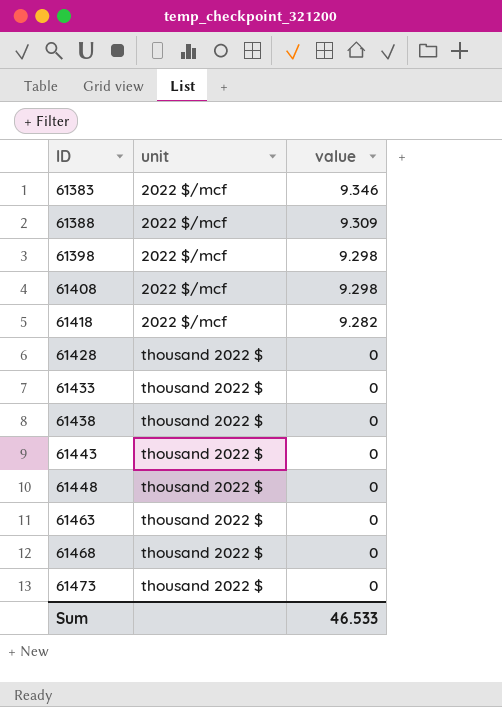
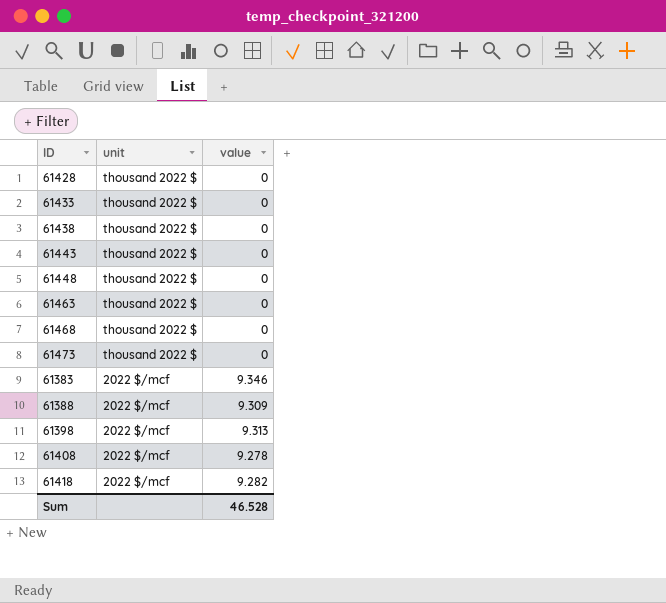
row order: ID ascending -> unit descending
61398 | value: 9.298 -> 9.313
61408 | value: 9.298 -> 9.278
Sum | value: 46.533 -> 46.528

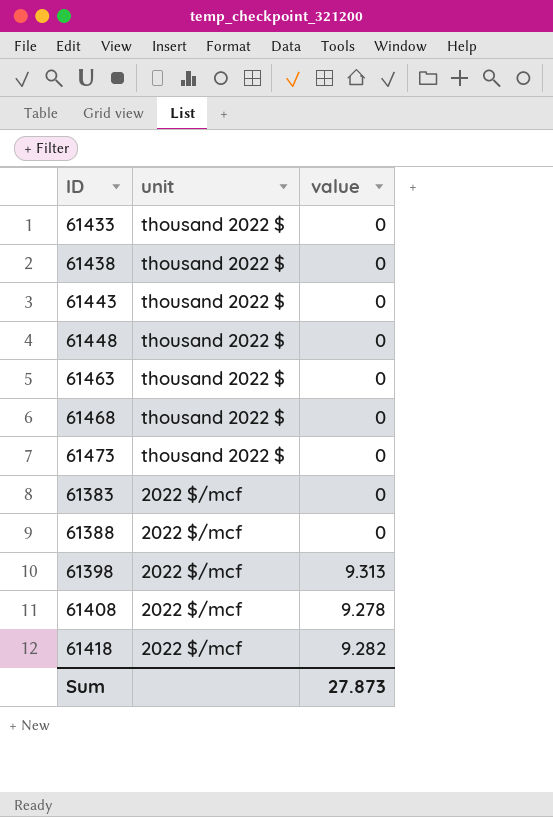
row 61428: thousand 2022 $ | 0 -> none
61383 | value: 9.346 -> 0
61388 | value: 9.309 -> 0
Sum | value: 46.528 -> 27.873

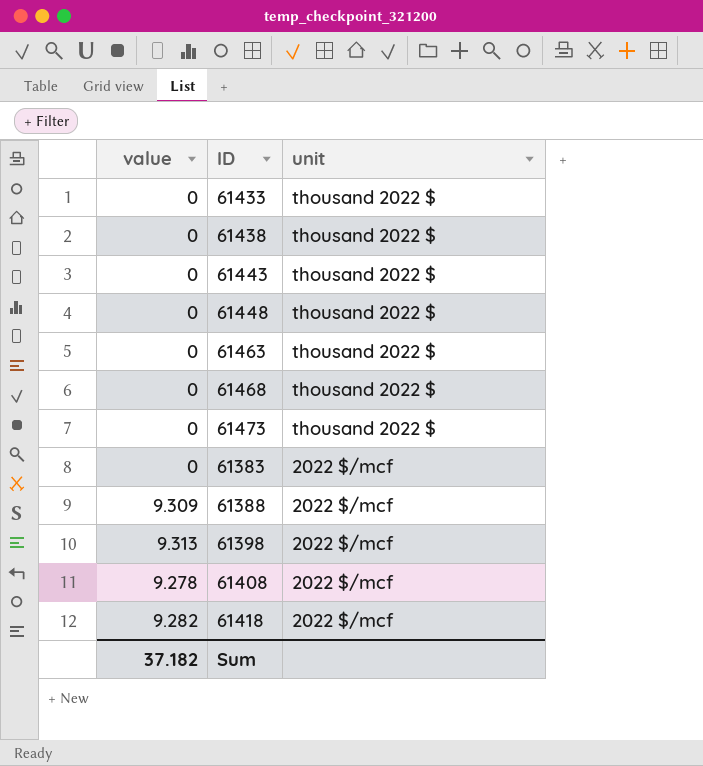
column value | position: 3 -> 1
61388 | value: 0 -> 9.309
Sum | value: 27.873 -> 37.182

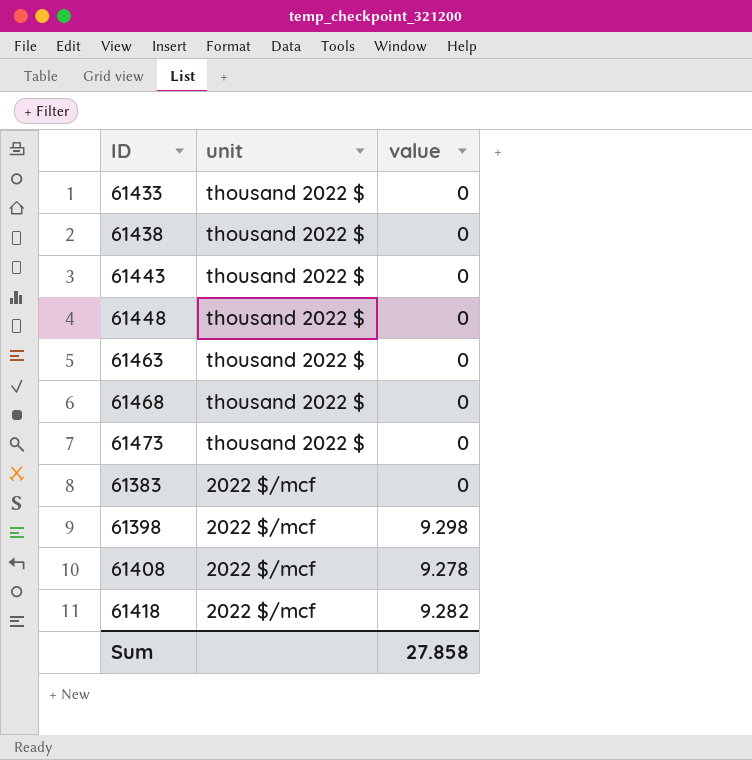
column value | position: 1 -> 3
row 61388: 9.309 | 2022 $/mcf -> none
61398 | value: 9.313 -> 9.298
Sum | value: 37.182 -> 27.858

